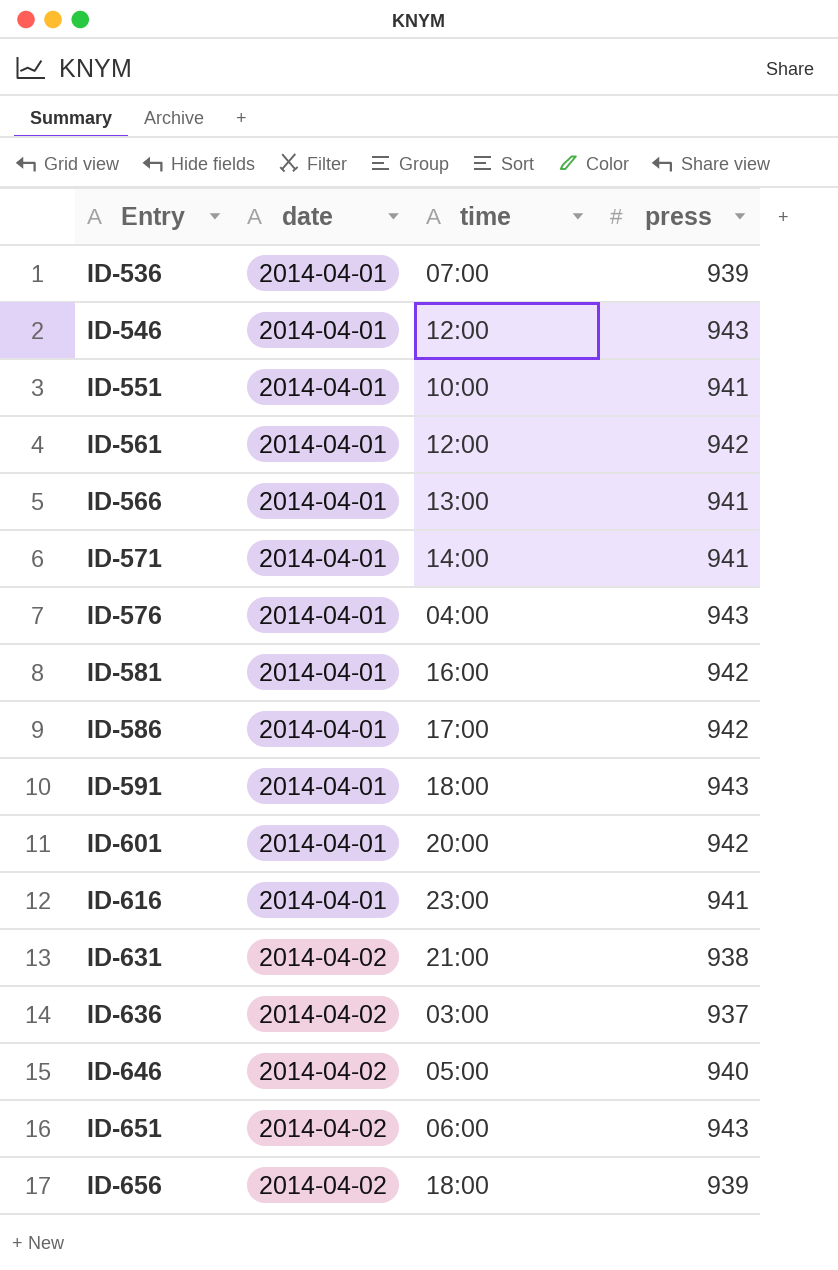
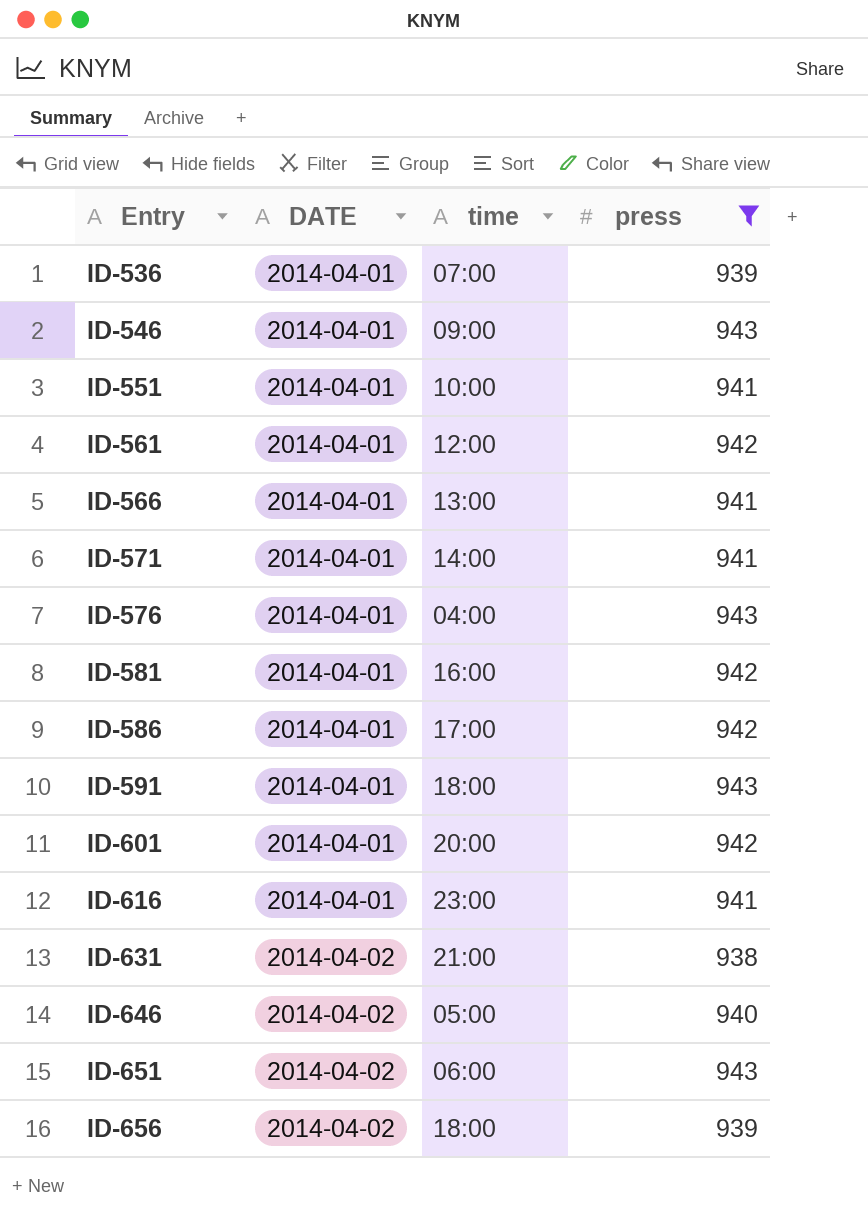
filter: none -> press != 937
column name: date -> DATE
ID-546 | time: 12:00 -> 09:00

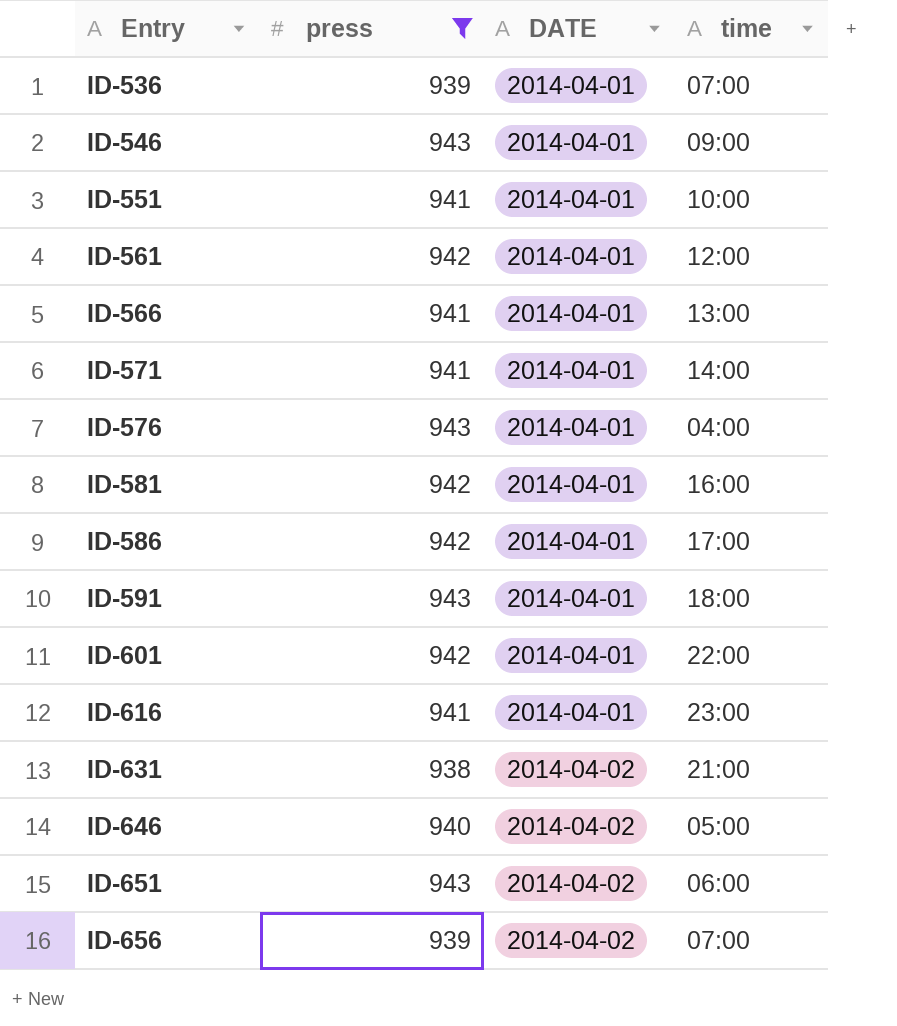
column press | position: 4 -> 2
ID-601 | time: 20:00 -> 22:00
ID-656 | time: 18:00 -> 07:00

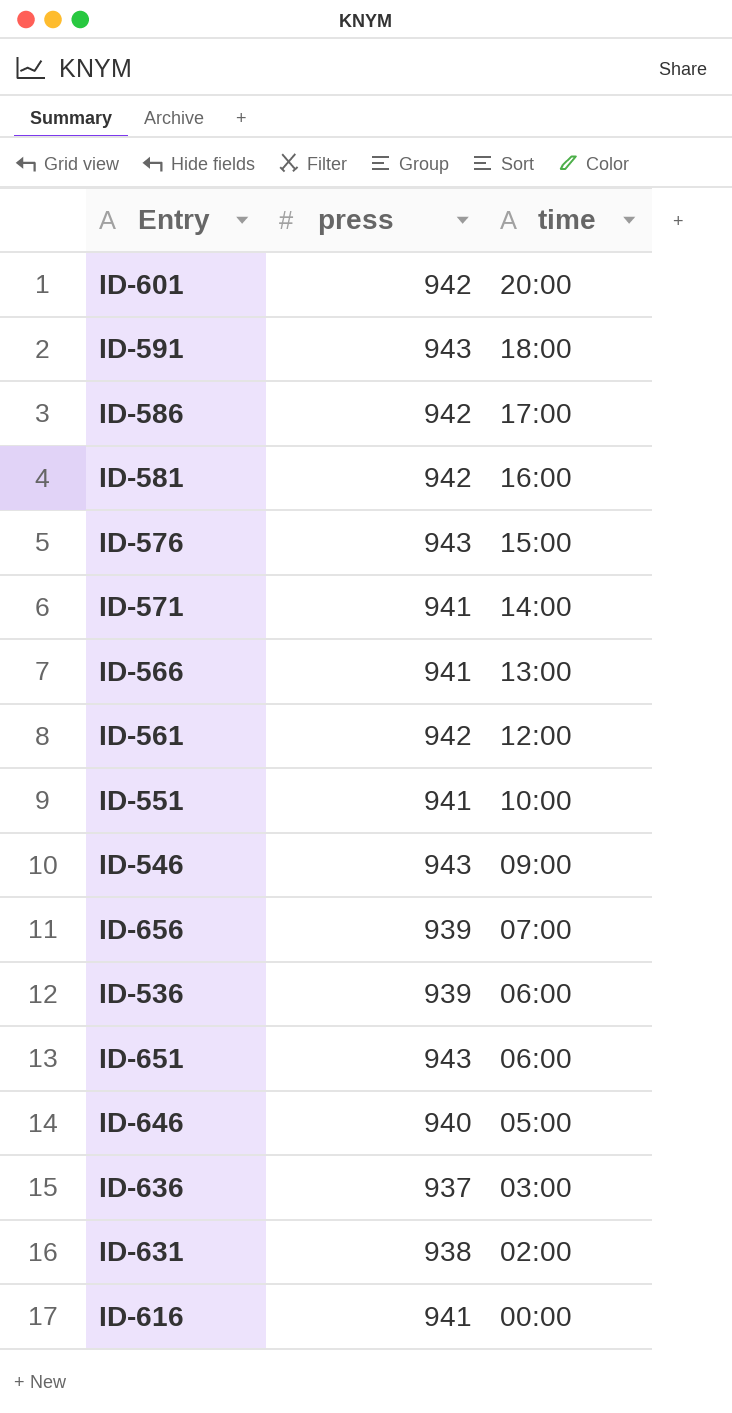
filter: press != 937 -> none
row order: Entry ascending -> time descending
column DATE | position: 3 -> none
ID-601 | time: 22:00 -> 20:00
ID-576 | time: 04:00 -> 15:00
ID-536 | time: 07:00 -> 06:00
ID-631 | time: 21:00 -> 02:00
ID-616 | time: 23:00 -> 00:00

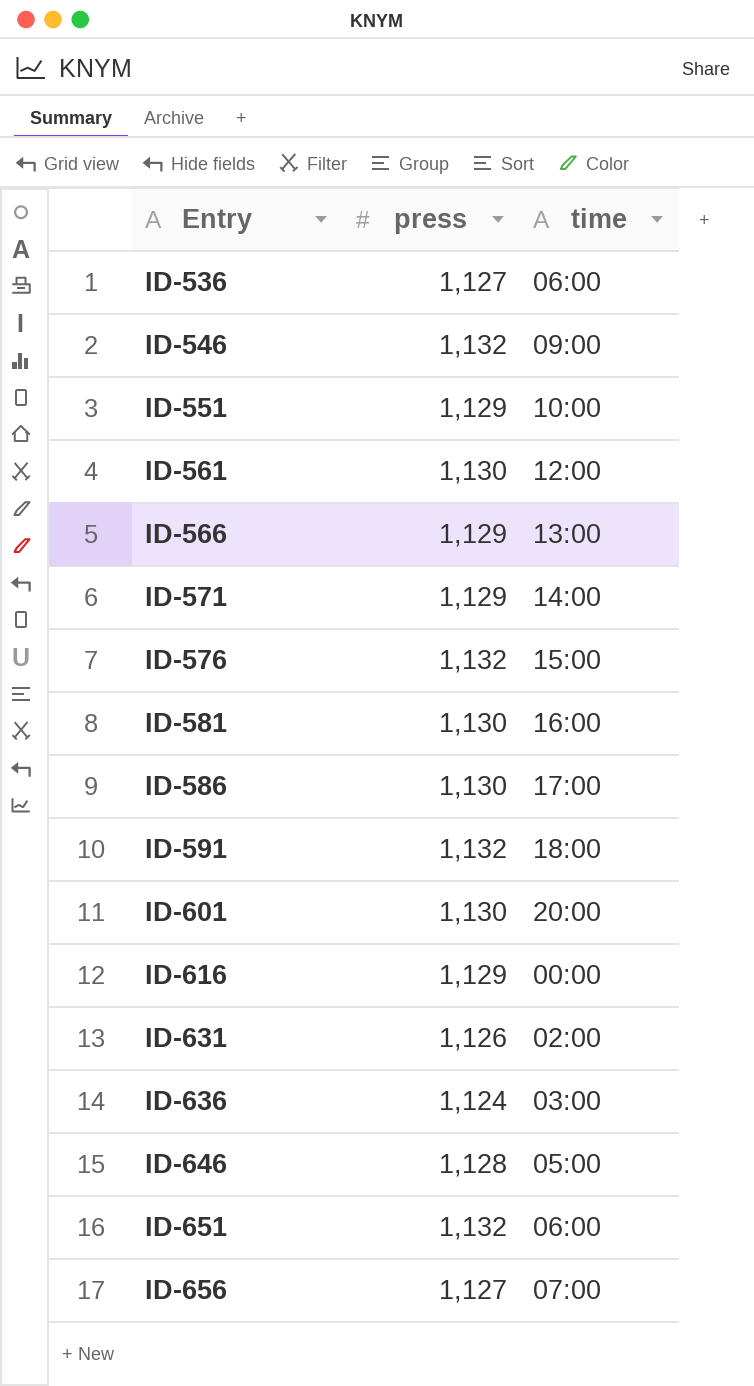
row order: time descending -> Entry ascending
ID-536 | press: 939 -> 1,127
ID-546 | press: 943 -> 1,132
ID-551 | press: 941 -> 1,129
ID-561 | press: 942 -> 1,130
ID-566 | press: 941 -> 1,129
ID-571 | press: 941 -> 1,129
ID-576 | press: 943 -> 1,132
ID-581 | press: 942 -> 1,130
ID-586 | press: 942 -> 1,130
ID-591 | press: 943 -> 1,132
ID-601 | press: 942 -> 1,130
ID-616 | press: 941 -> 1,129
ID-631 | press: 938 -> 1,126
ID-636 | press: 937 -> 1,124
ID-646 | press: 940 -> 1,128
ID-651 | press: 943 -> 1,132
ID-656 | press: 939 -> 1,127

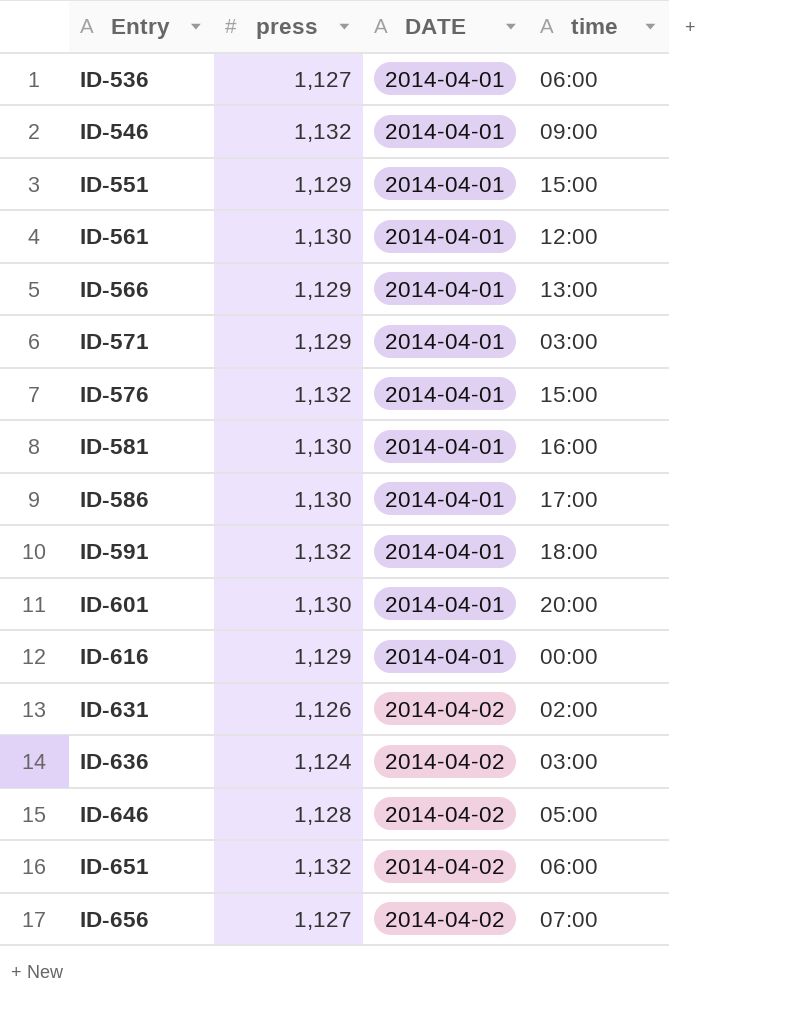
column DATE | position: none -> 3
ID-551 | time: 10:00 -> 15:00
ID-571 | time: 14:00 -> 03:00

